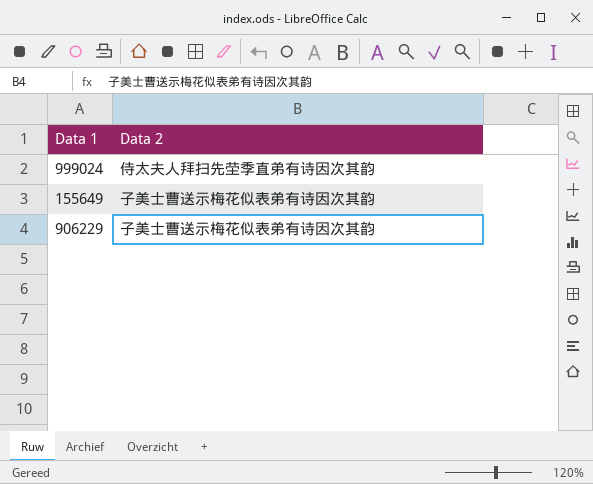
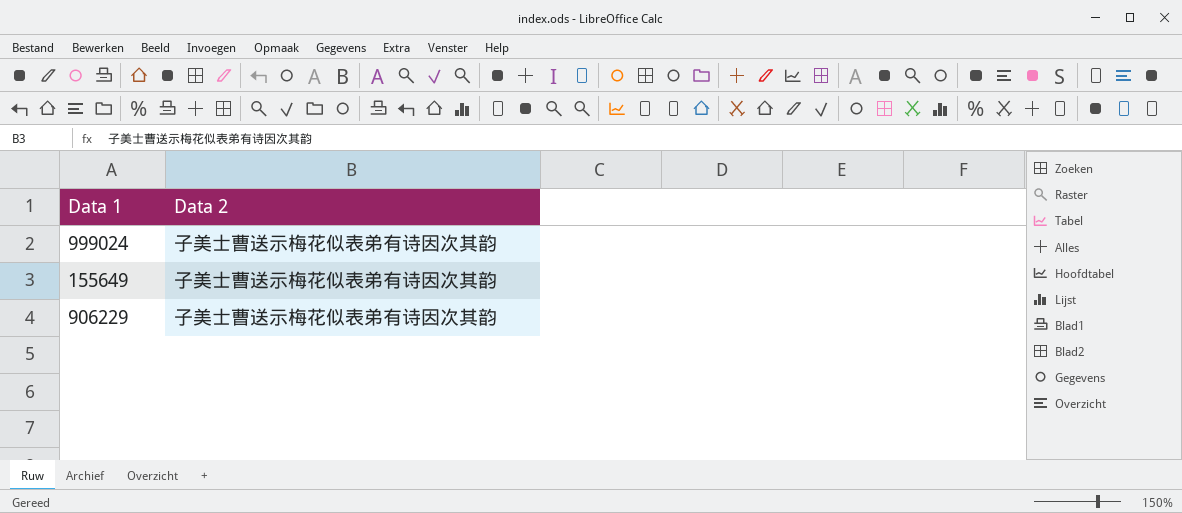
999024 | Data 2: 侍太夫人拜扫先茔季直弟有诗因次其韵 -> 子美士曹送示梅花似表弟有诗因次其韵

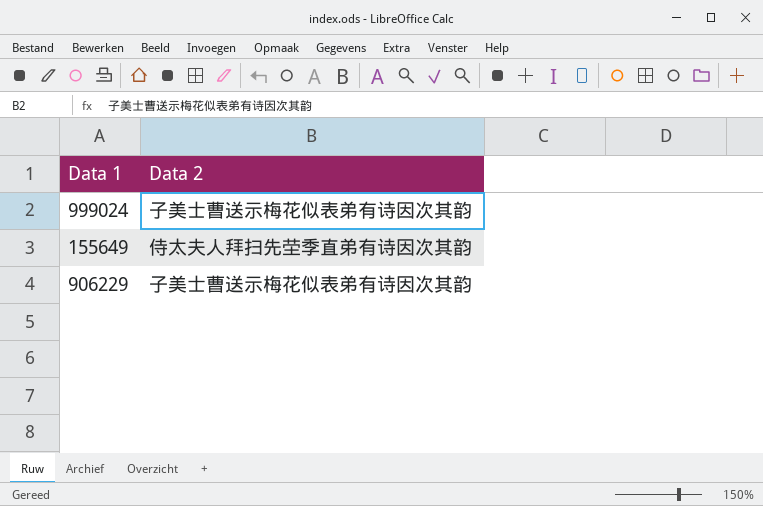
155649 | Data 2: 子美士曹送示梅花似表弟有诗因次其韵 -> 侍太夫人拜扫先茔季直弟有诗因次其韵

